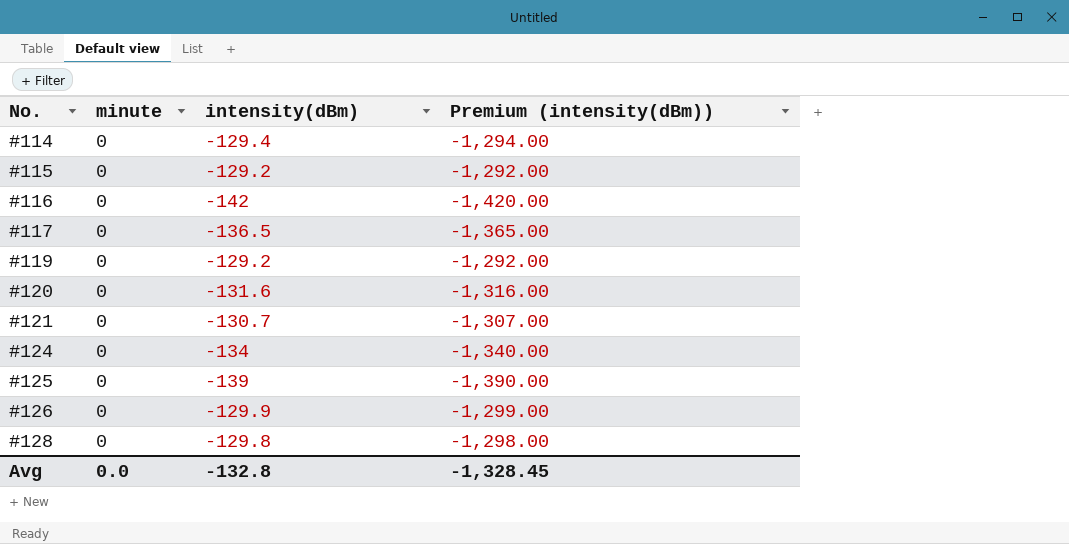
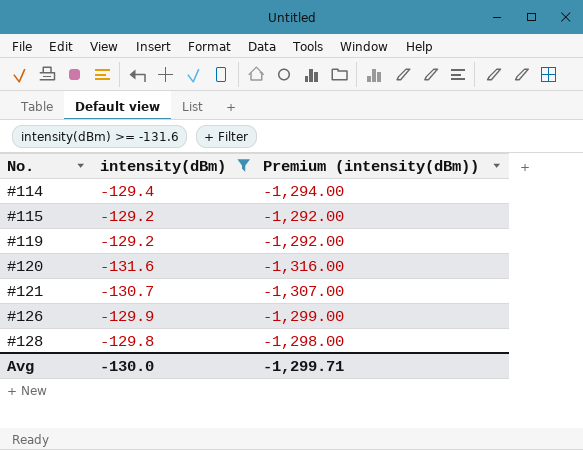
filter: none -> intensity(dBm) >= -131.6
column minute | position: 2 -> none
Avg | intensity(dBm): -132.8 -> -130.0
Avg | Premium (intensity(dBm)): -1,328.45 -> -1,299.71

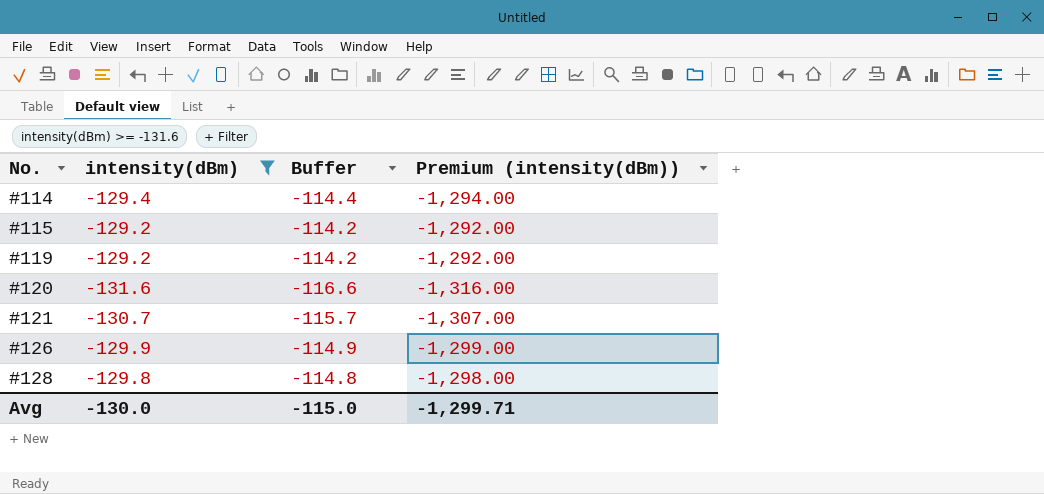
column Buffer | formula: none -> [intensity(dBm)] + 15

